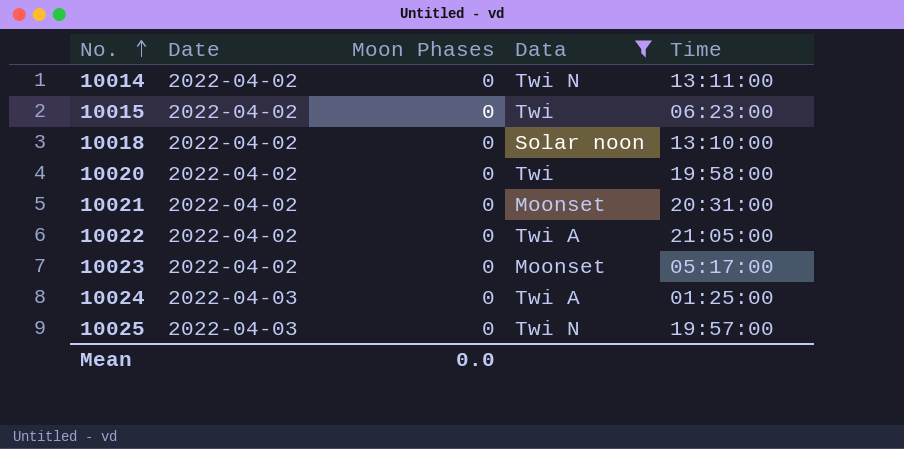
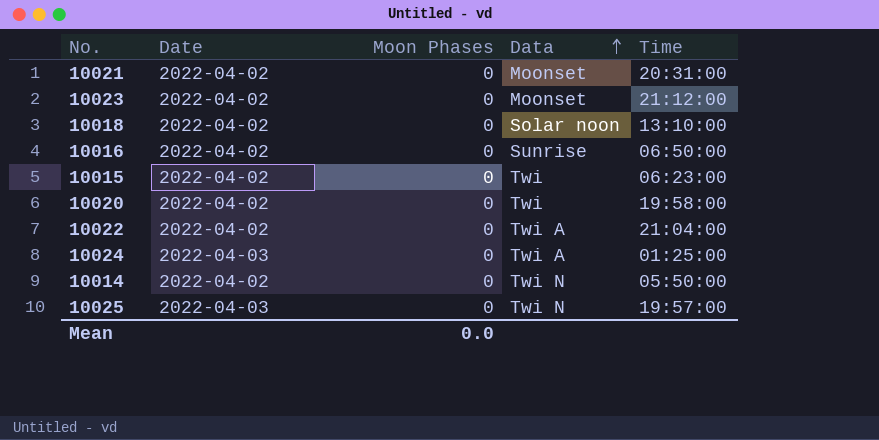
filter: Data != Sunrise -> none
row order: No. ascending -> Data ascending
10023 | Time: 05:17:00 -> 21:12:00
10022 | Time: 21:05:00 -> 21:04:00
10014 | Time: 13:11:00 -> 05:50:00

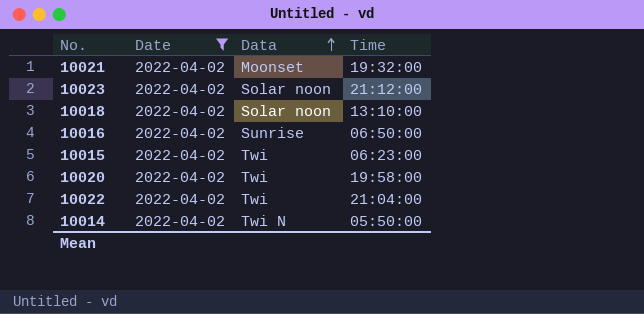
filter: none -> Date = 2022-04-02
column Moon Phases | position: 3 -> none
10021 | Time: 20:31:00 -> 19:32:00
10023 | Data: Moonset -> Solar noon
10022 | Data: Twi A -> Twi

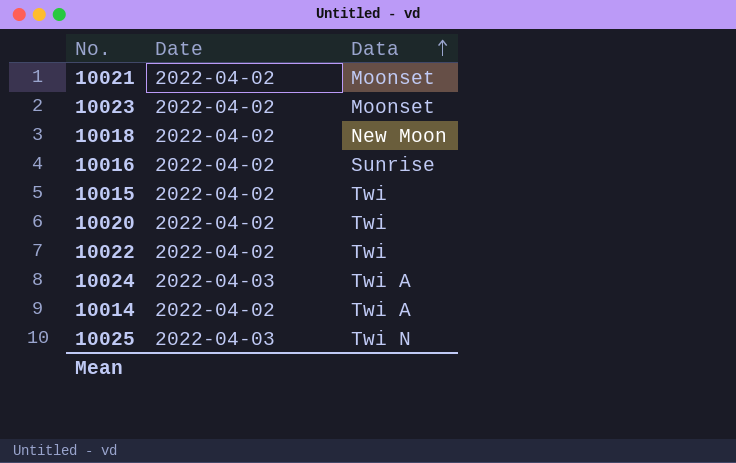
filter: Date = 2022-04-02 -> none
column Time | position: 4 -> none
10023 | Data: Solar noon -> Moonset
10018 | Data: Solar noon -> New Moon
10014 | Data: Twi N -> Twi A

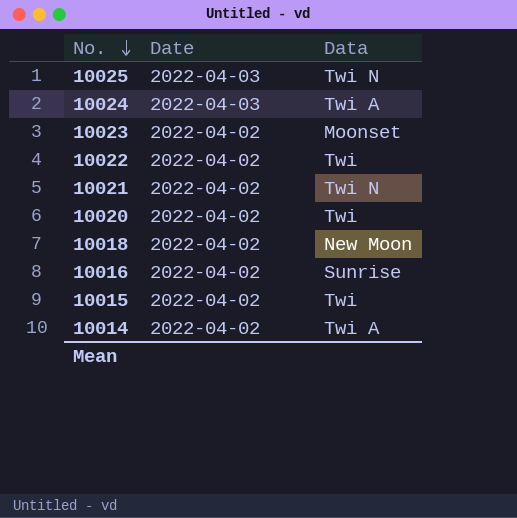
row order: Data ascending -> No. descending
10021 | Data: Moonset -> Twi N

